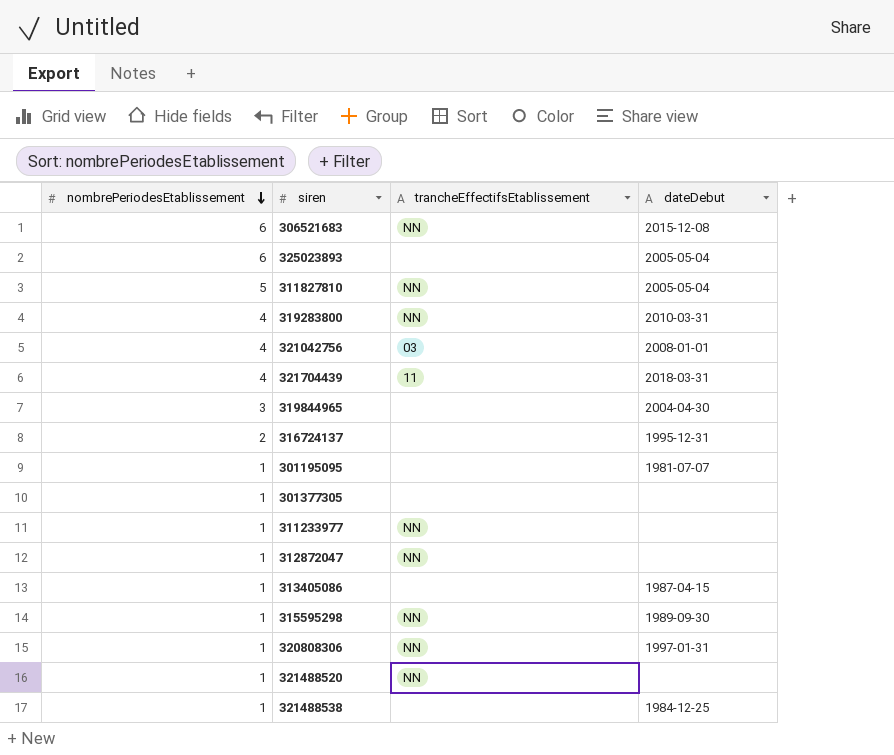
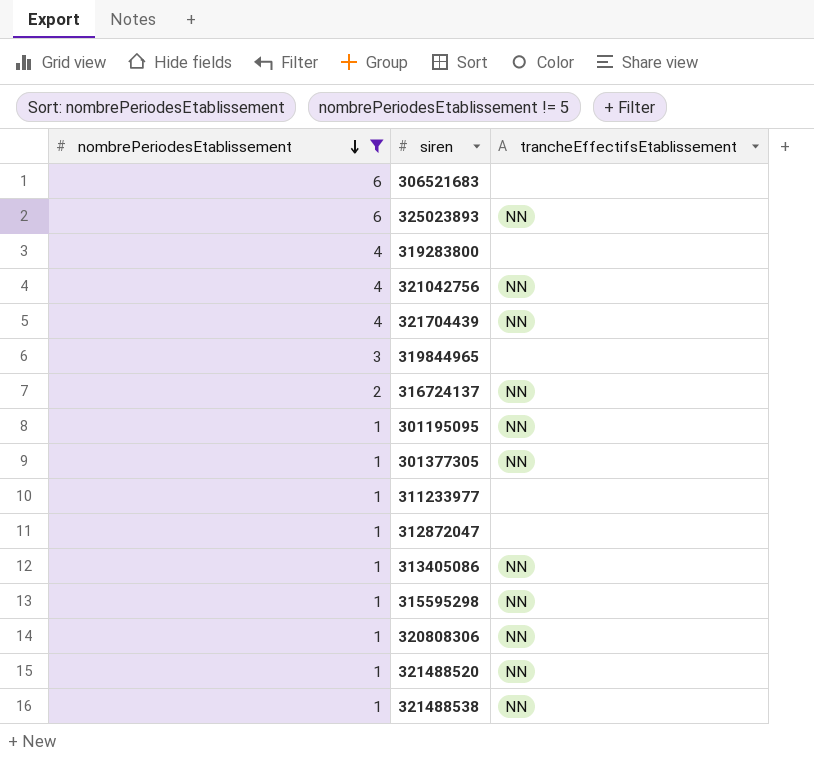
filter: none -> nombrePeriodesEtablissement != 5
column dateDebut | position: 4 -> none
306521683 | trancheEffectifsEtablissement: NN -> none
325023893 | trancheEffectifsEtablissement: none -> NN
319283800 | trancheEffectifsEtablissement: NN -> none
321042756 | trancheEffectifsEtablissement: 03 -> NN
321704439 | trancheEffectifsEtablissement: 11 -> NN
316724137 | trancheEffectifsEtablissement: none -> NN
301195095 | trancheEffectifsEtablissement: none -> NN
301377305 | trancheEffectifsEtablissement: none -> NN
311233977 | trancheEffectifsEtablissement: NN -> none
312872047 | trancheEffectifsEtablissement: NN -> none
313405086 | trancheEffectifsEtablissement: none -> NN
321488538 | trancheEffectifsEtablissement: none -> NN

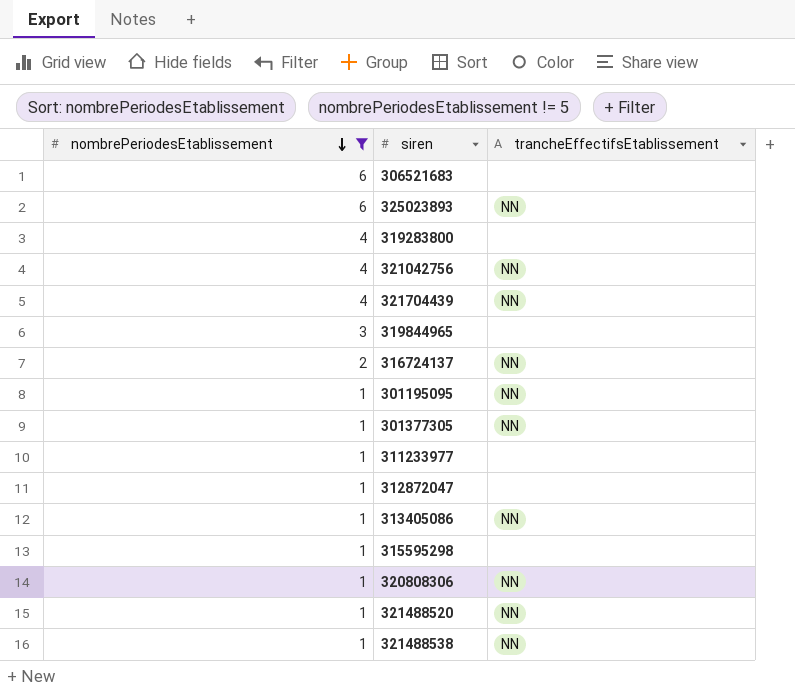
315595298 | trancheEffectifsEtablissement: NN -> none

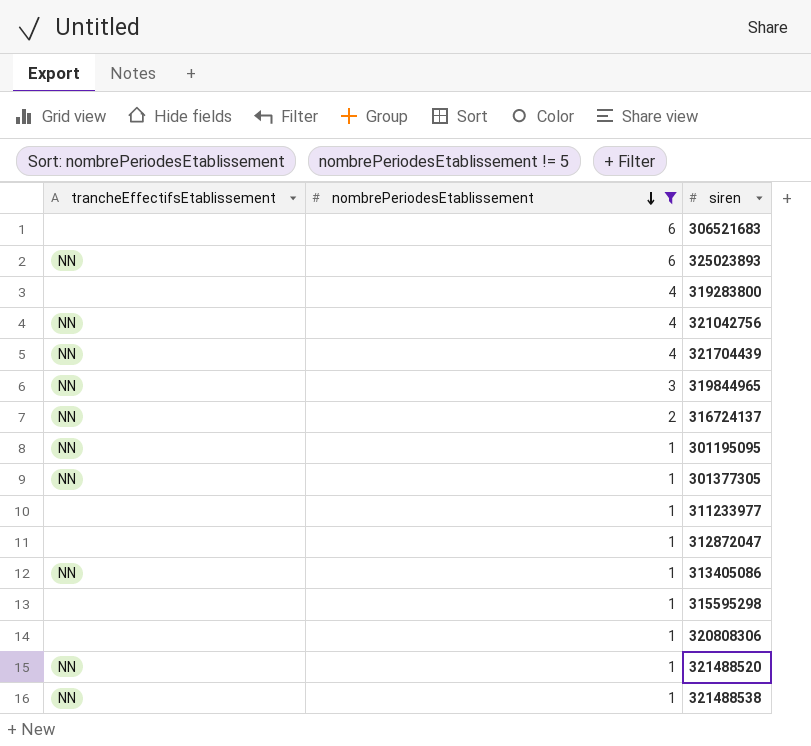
column trancheEffectifsEtablissement | position: 3 -> 1
319844965 | trancheEffectifsEtablissement: none -> NN
320808306 | trancheEffectifsEtablissement: NN -> none

